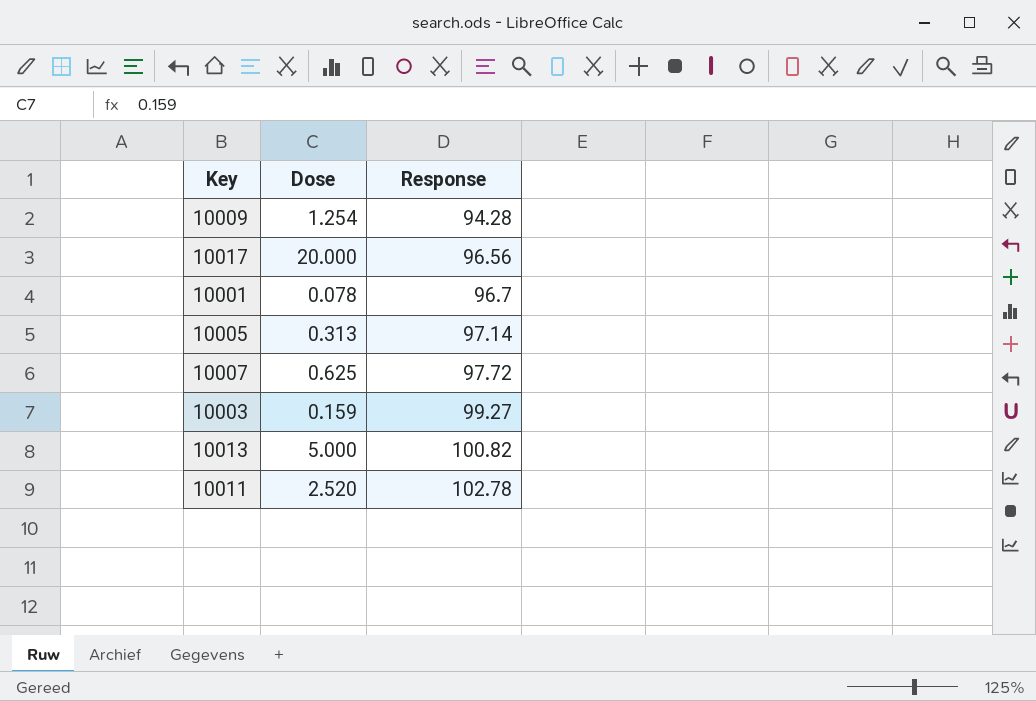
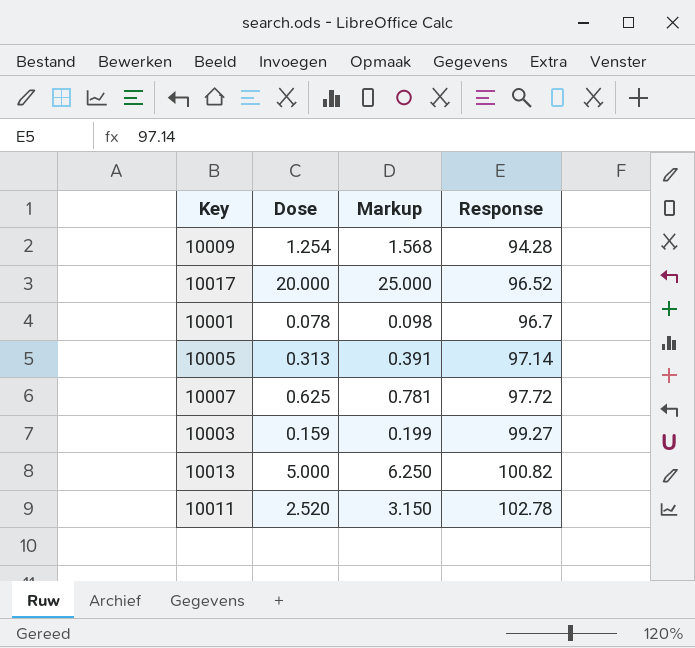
column Markup | formula: none -> [Dose] * 1.25
10017 | Response: 96.56 -> 96.52

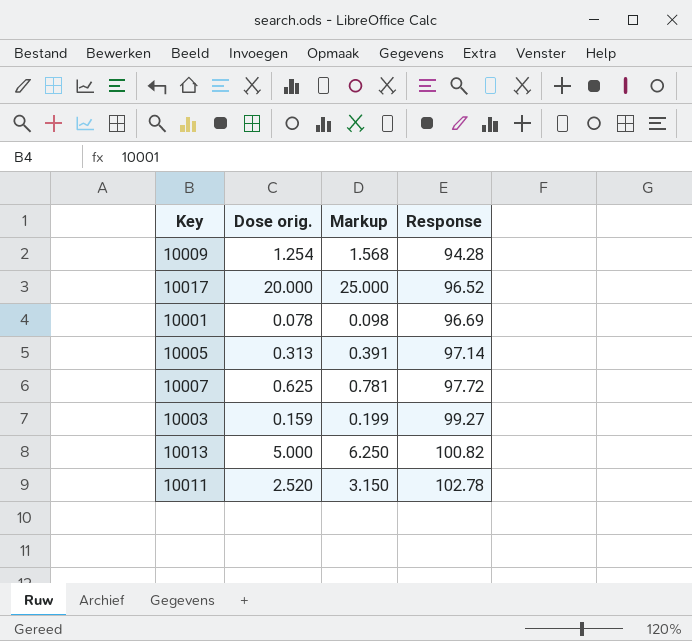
column name: Dose -> Dose orig.
10001 | Response: 96.7 -> 96.69

